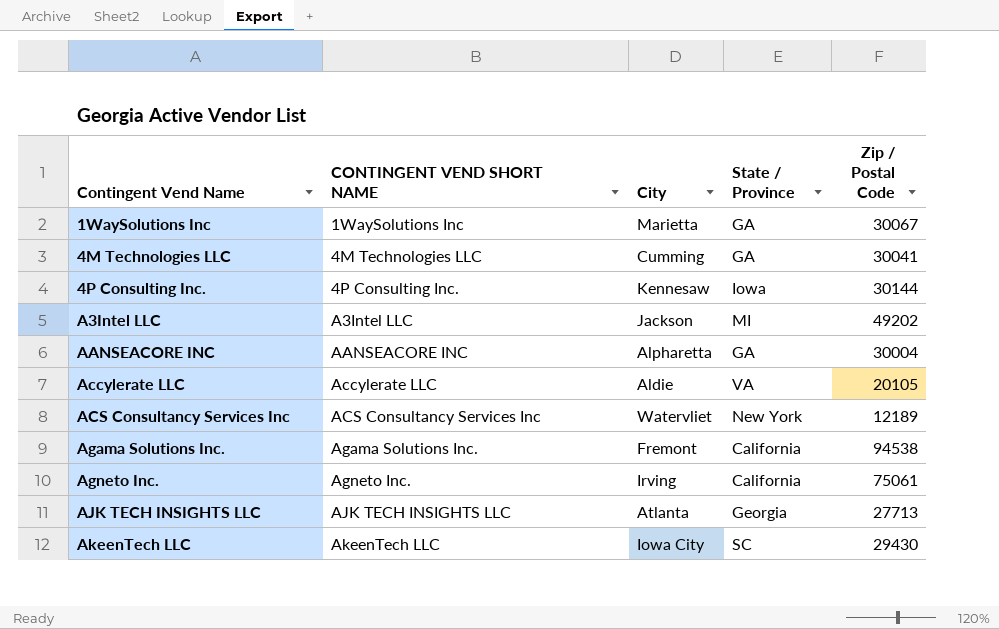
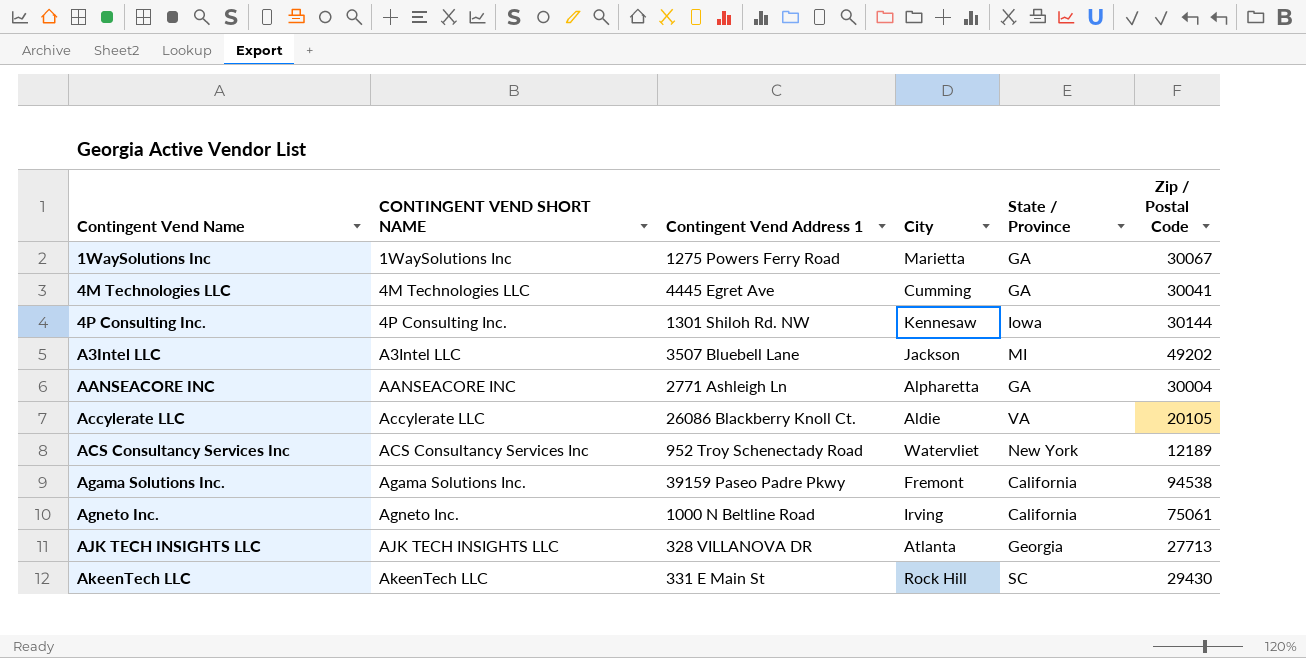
column Contingent Vend Address 1 | position: none -> 3
AkeenTech LLC | City: Iowa City -> Rock Hill

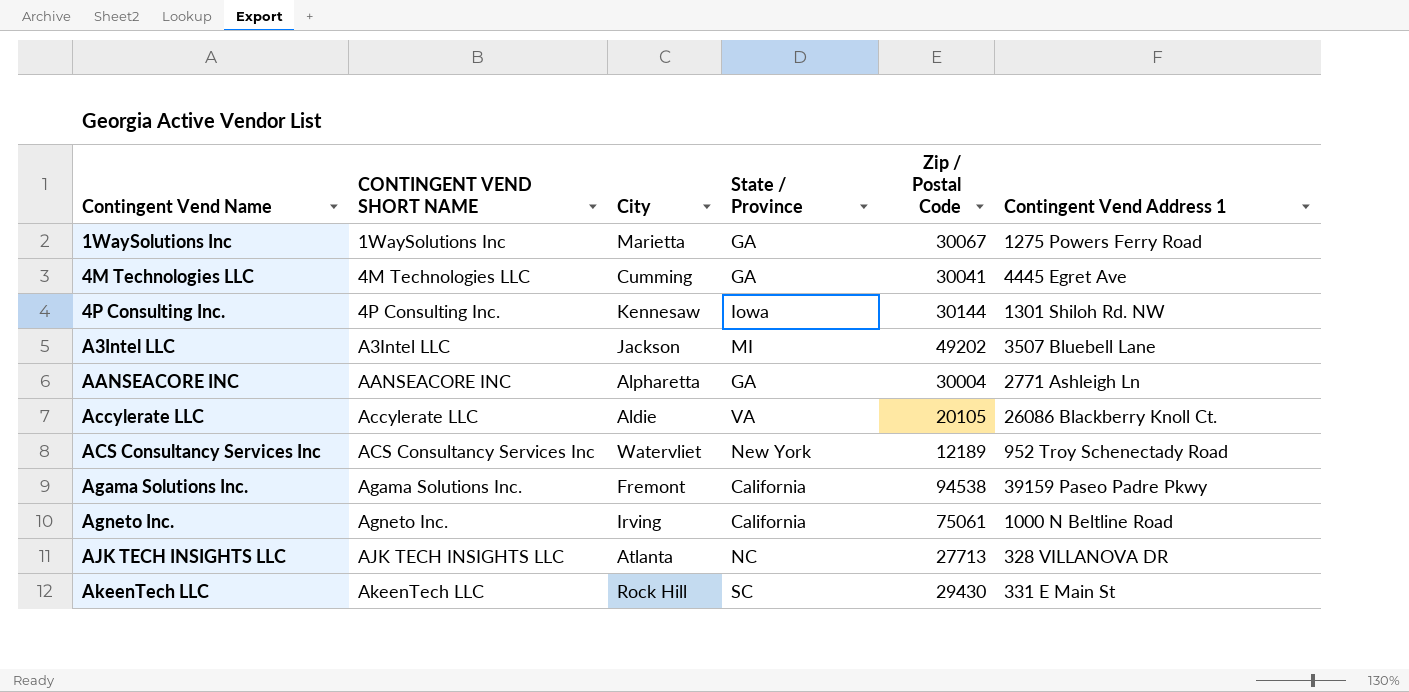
column Contingent Vend Address 1 | position: 3 -> 6
AJK TECH INSIGHTS LLC | State / Province: Georgia -> NC

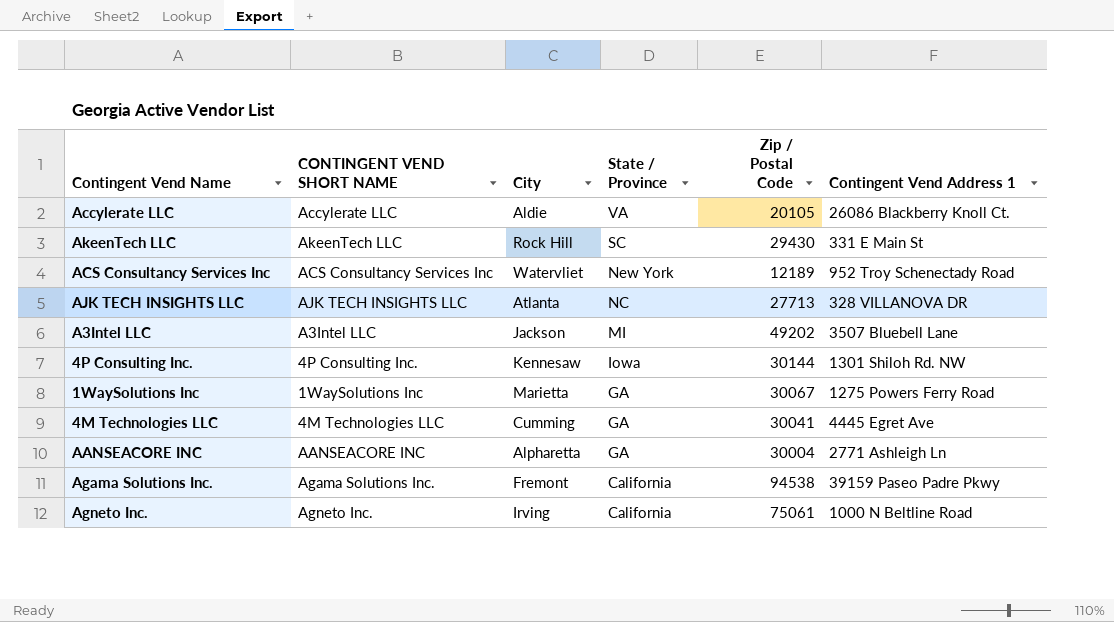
row order: Contingent Vend Name ascending -> State / Province descending

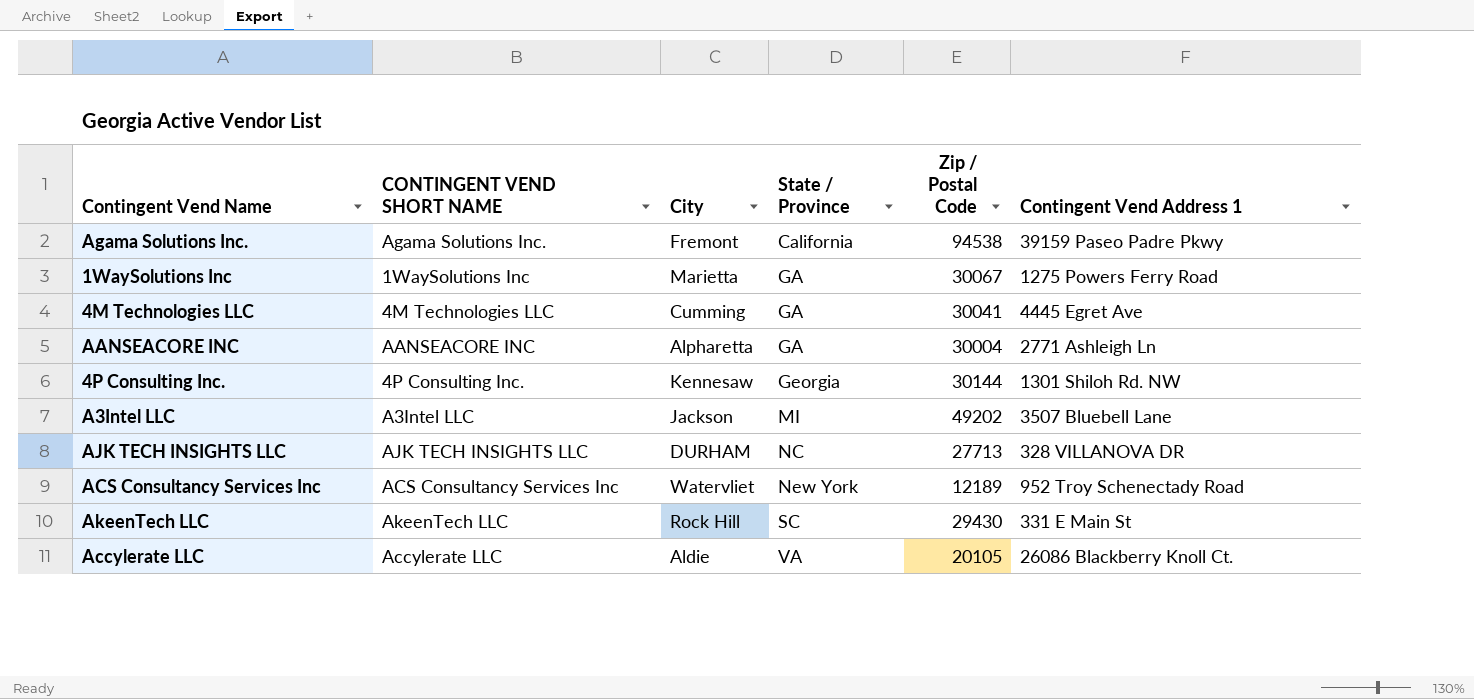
row order: State / Province descending -> State / Province ascending
row Agneto Inc.: Agneto Inc. | Irving | California | 75061 | 1000 N Beltline Road -> none
4P Consulting Inc. | State / Province: Iowa -> Georgia
AJK TECH INSIGHTS LLC | City: Atlanta -> DURHAM

